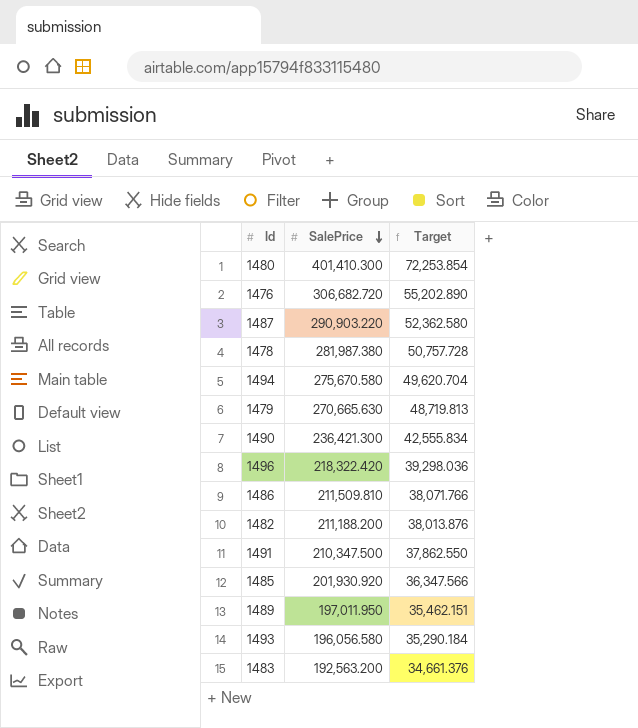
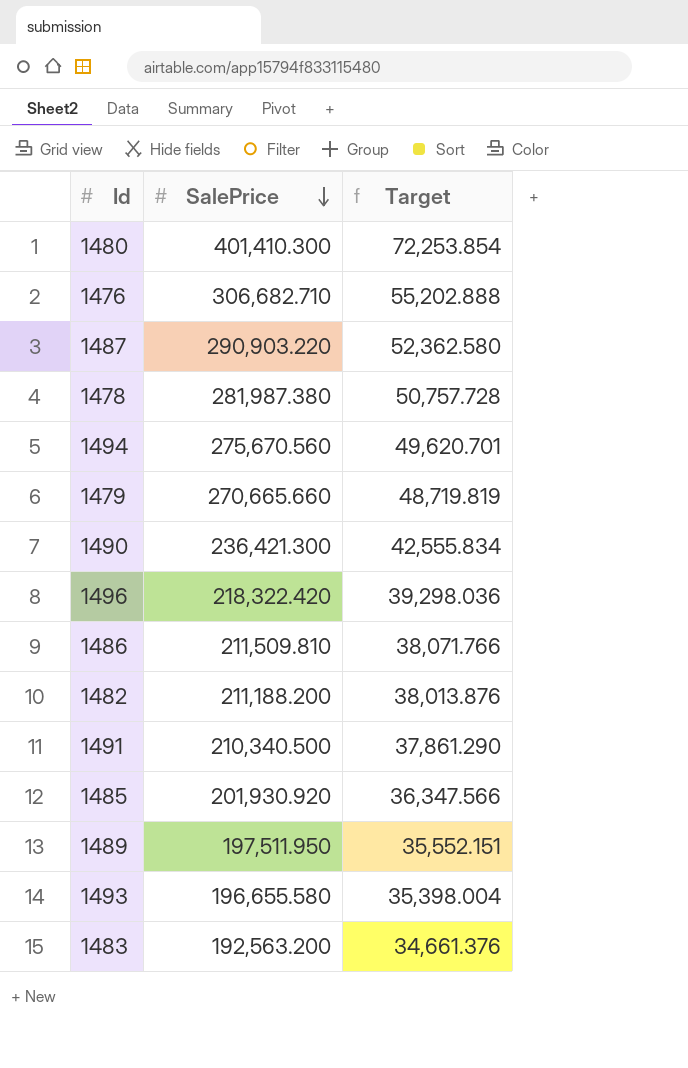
1476 | SalePrice: 306,682.720 -> 306,682.710
1476 | Target: 55,202.890 -> 55,202.888
1494 | SalePrice: 275,670.580 -> 275,670.560
1494 | Target: 49,620.704 -> 49,620.701
1479 | SalePrice: 270,665.630 -> 270,665.660
1479 | Target: 48,719.813 -> 48,719.819
1491 | SalePrice: 210,347.500 -> 210,340.500
1491 | Target: 37,862.550 -> 37,861.290
1489 | SalePrice: 197,011.950 -> 197,511.950
1489 | Target: 35,462.151 -> 35,552.151
1493 | SalePrice: 196,056.580 -> 196,655.580
1493 | Target: 35,290.184 -> 35,398.004

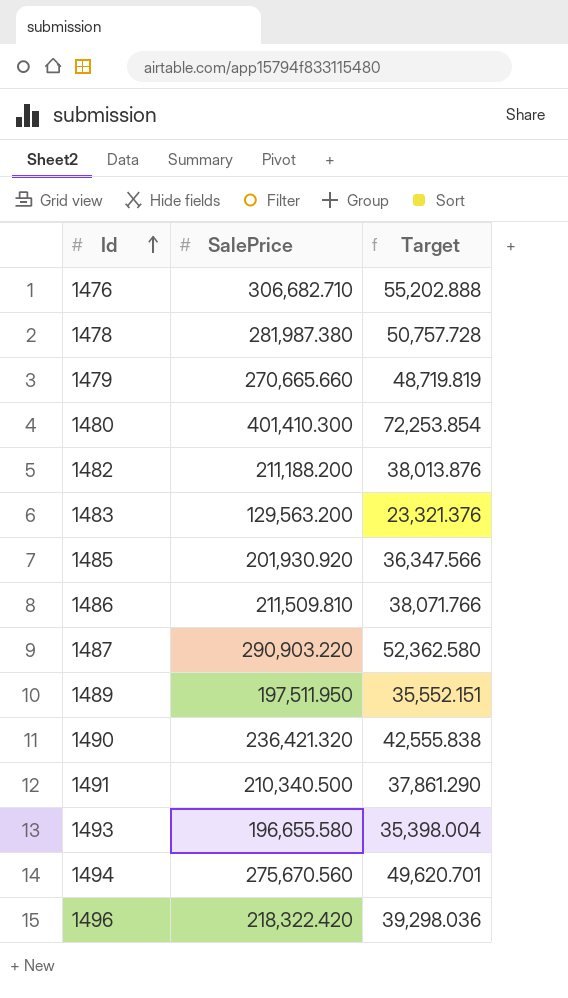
row order: SalePrice descending -> Id ascending
1483 | SalePrice: 192,563.200 -> 129,563.200
1483 | Target: 34,661.376 -> 23,321.376
1490 | SalePrice: 236,421.300 -> 236,421.320
1490 | Target: 42,555.834 -> 42,555.838

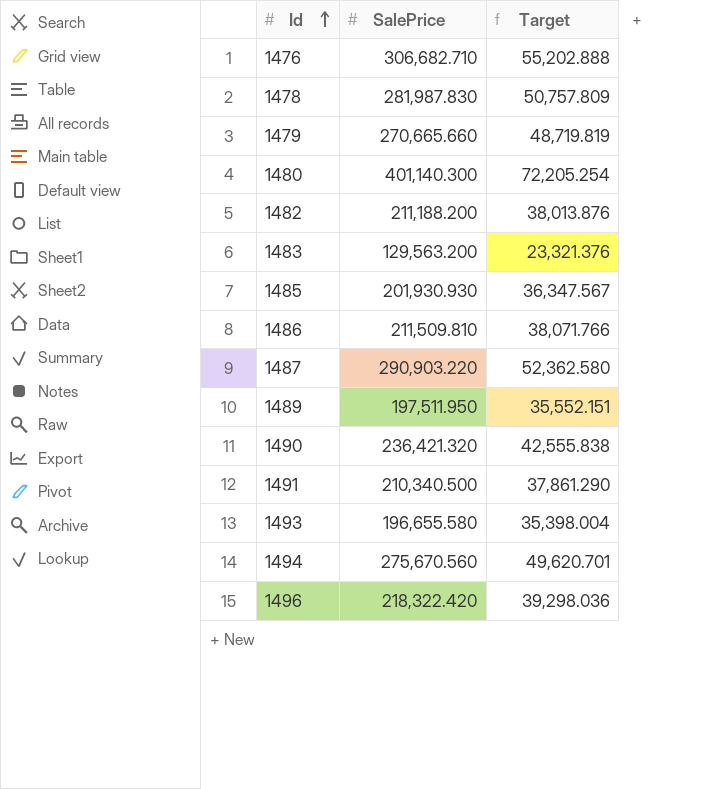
1478 | SalePrice: 281,987.380 -> 281,987.830
1478 | Target: 50,757.728 -> 50,757.809
1480 | SalePrice: 401,410.300 -> 401,140.300
1480 | Target: 72,253.854 -> 72,205.254
1485 | SalePrice: 201,930.920 -> 201,930.930
1485 | Target: 36,347.566 -> 36,347.567

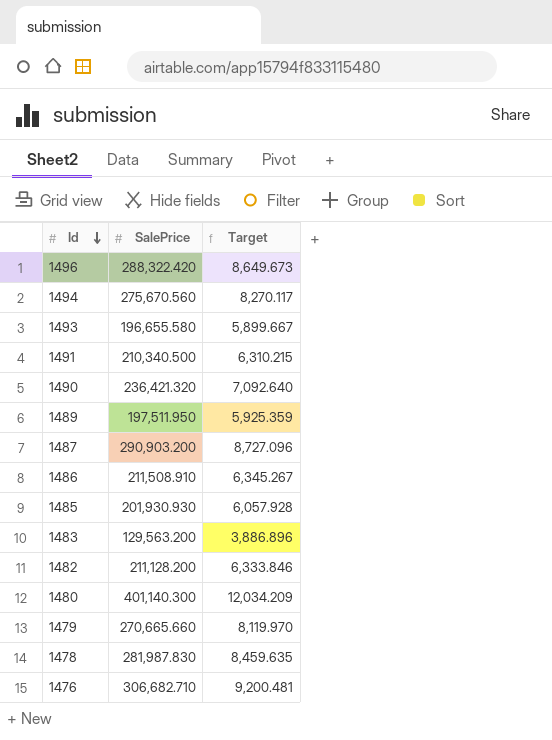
row order: Id ascending -> Id descending
column Target | formula: [SalePrice] * 0.18 -> [SalePrice] * 0.03
1496 | SalePrice: 218,322.420 -> 288,322.420
1487 | SalePrice: 290,903.220 -> 290,903.200
1486 | SalePrice: 211,509.810 -> 211,508.910
1482 | SalePrice: 211,188.200 -> 211,128.200

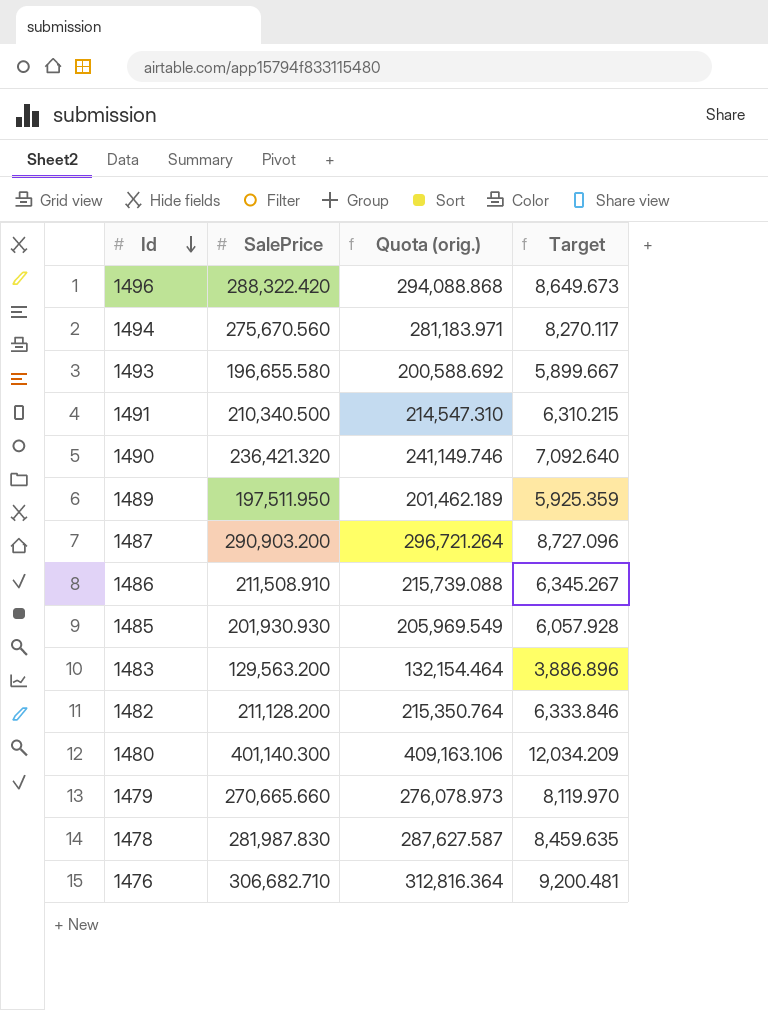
column Quota (orig.) | formula: none -> [SalePrice] * 1.02

